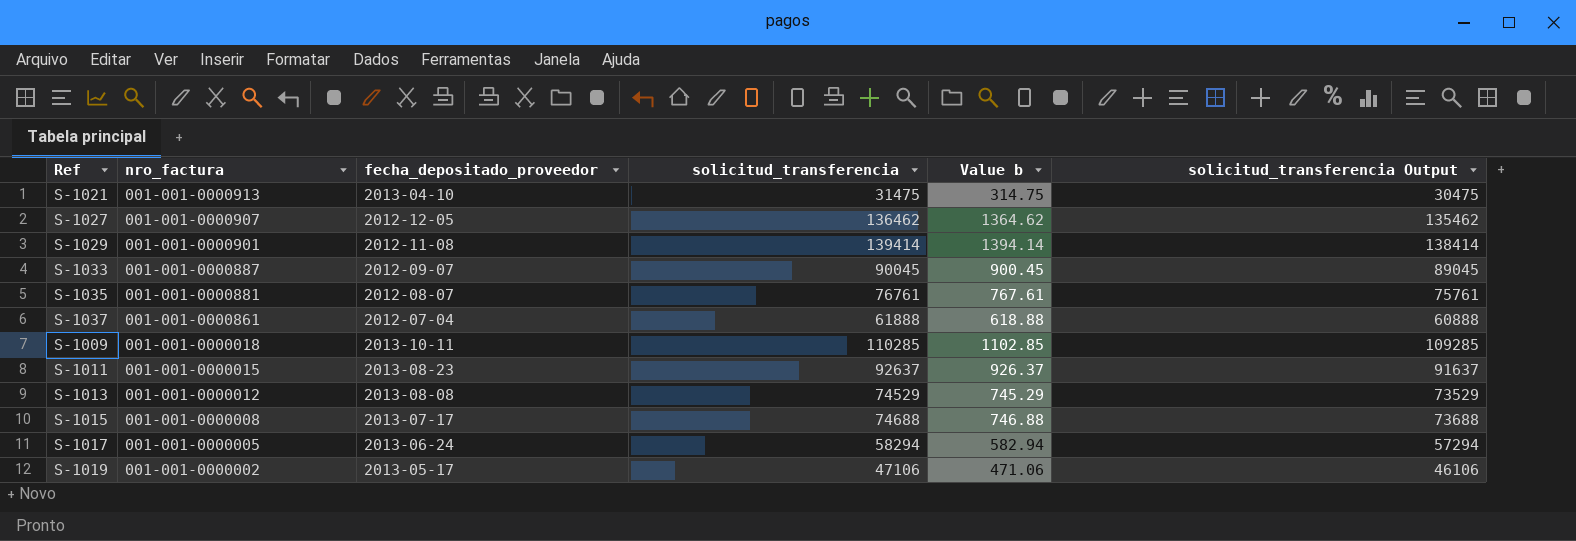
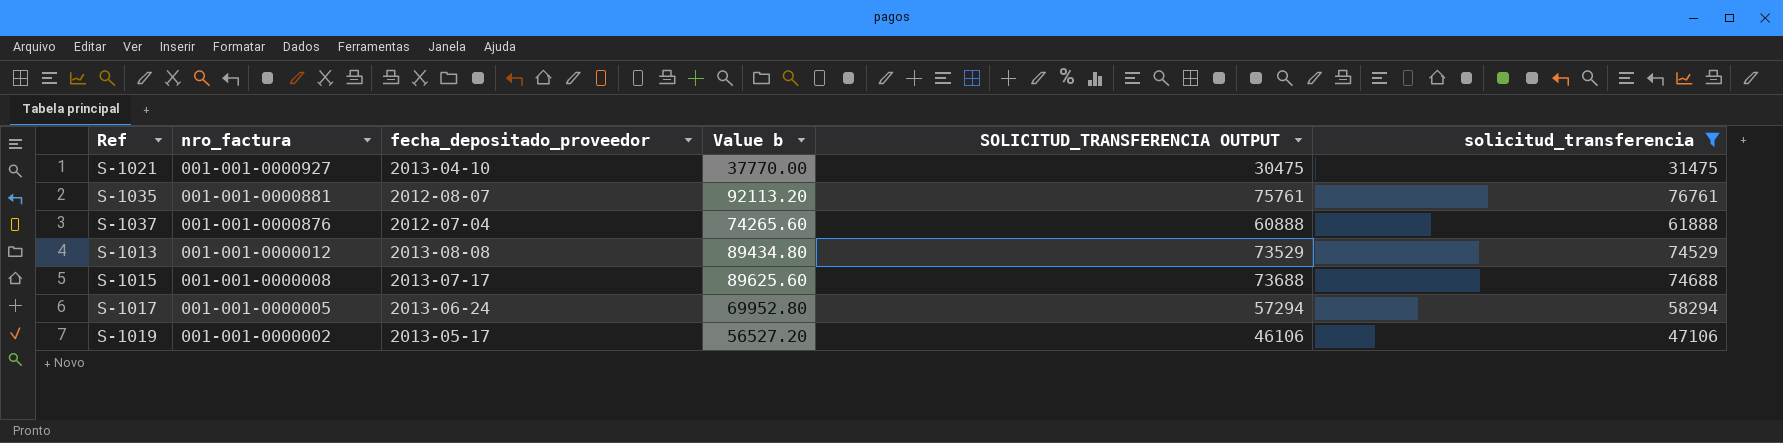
filter: none -> solicitud_transferencia <= 76761
column Value b | formula: [solicitud_transferencia] * 0.01 -> [solicitud_transferencia] * 1.2
column name: solicitud_transferencia Output -> SOLICITUD_TRANSFERENCIA OUTPUT
column solicitud_transferencia | position: 4 -> 6
S-1021 | nro_factura: 001-001-0000913 -> 001-001-0000927
S-1037 | nro_factura: 001-001-0000861 -> 001-001-0000876

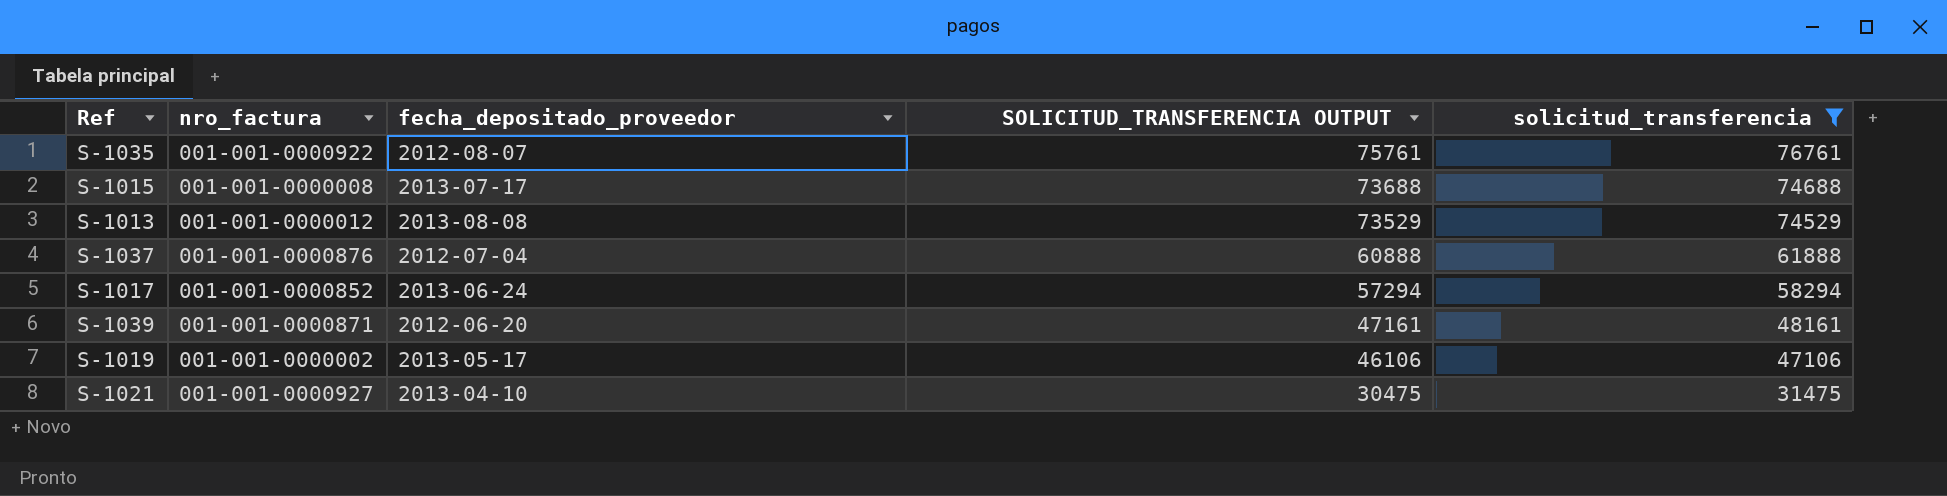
row order: nro_factura descending -> SOLICITUD_TRANSFERENCIA OUTPUT descending
column Value b | formula: [solicitud_transferencia] * 1.2 -> none
S-1035 | nro_factura: 001-001-0000881 -> 001-001-0000922
S-1017 | nro_factura: 001-001-0000005 -> 001-001-0000852
row S-1039: none -> 001-001-0000871 | 2012-06-20 | 47161 | 48161

